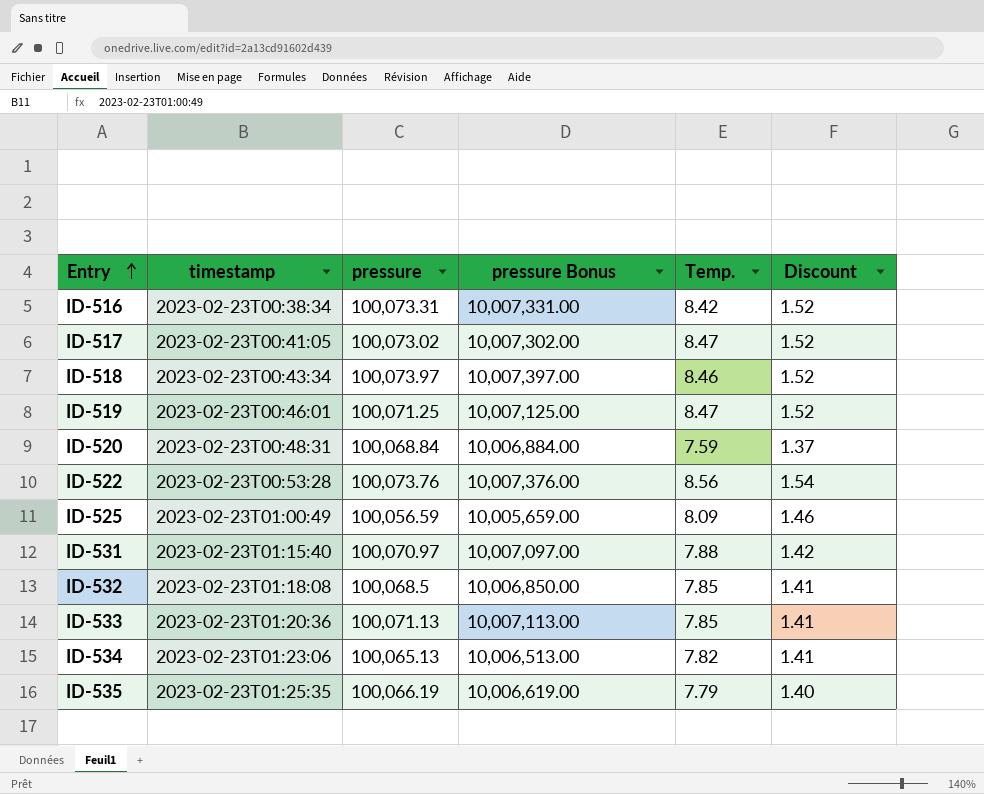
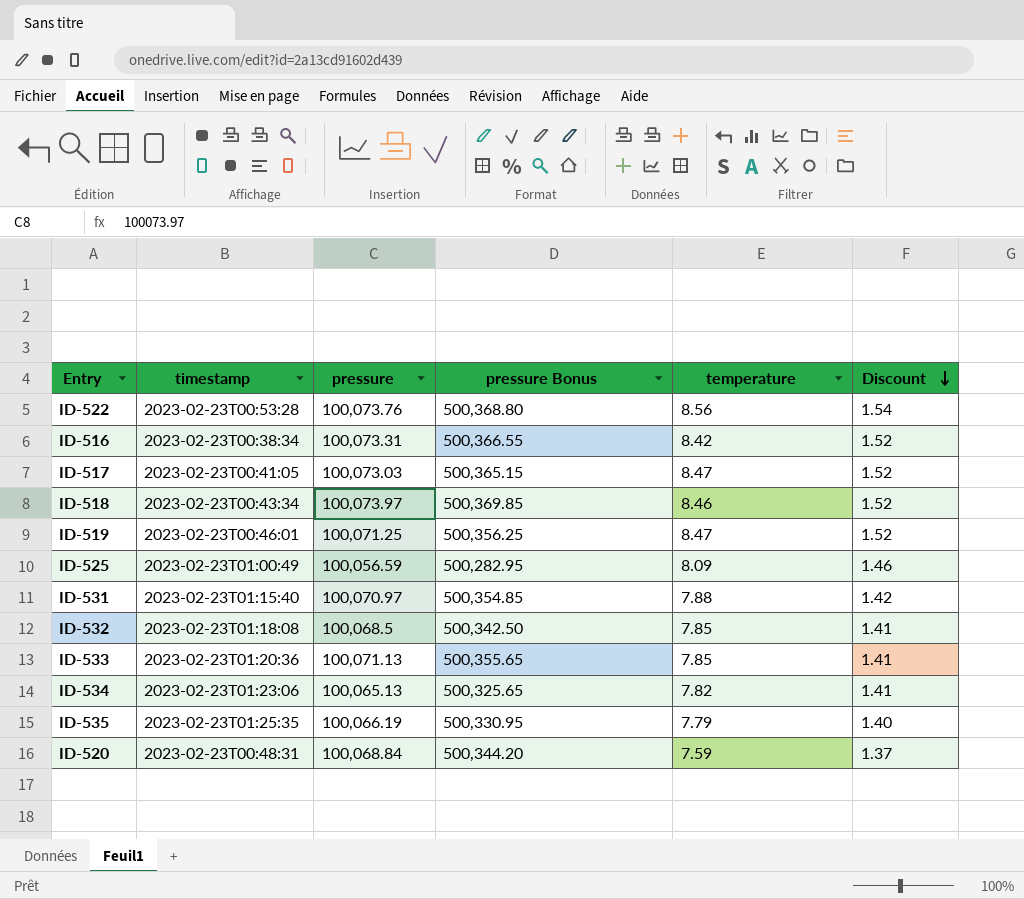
row order: Entry ascending -> Discount descending
column pressure Bonus | formula: [pressure] * 100 -> [pressure] * 5
column name: Temp. -> temperature
ID-517 | pressure: 100,073.02 -> 100,073.03

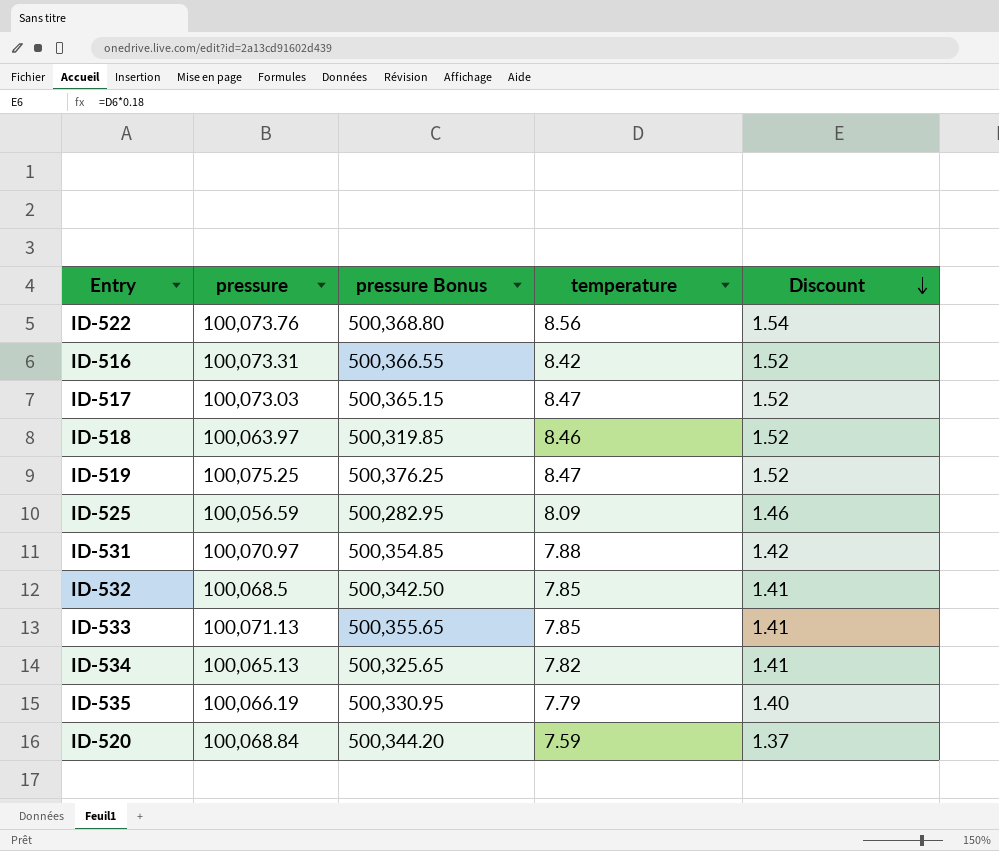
column timestamp | position: 2 -> none
ID-518 | pressure: 100,073.97 -> 100,063.97
ID-518 | pressure Bonus: 500,369.85 -> 500,319.85
ID-519 | pressure: 100,071.25 -> 100,075.25
ID-519 | pressure Bonus: 500,356.25 -> 500,376.25

